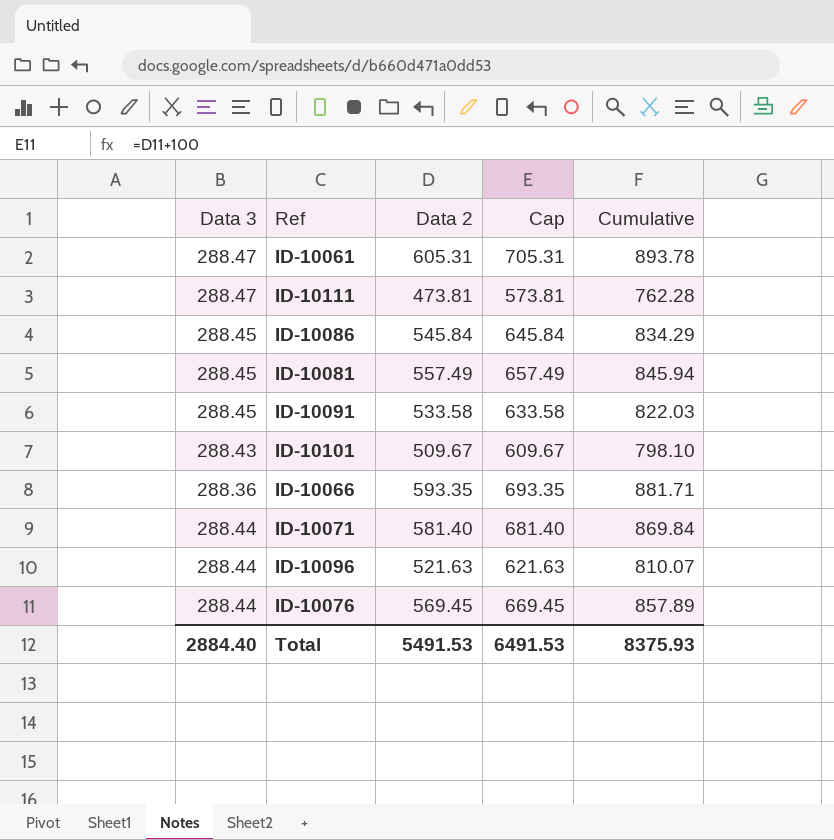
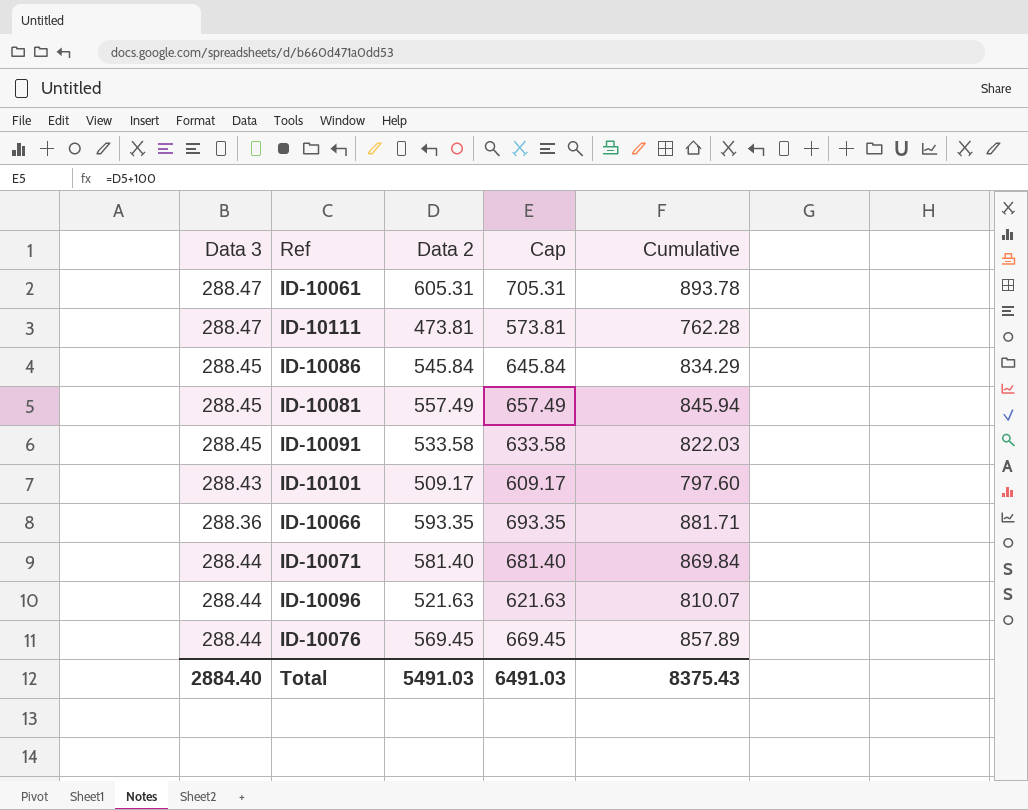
ID-10101 | Data 2: 509.67 -> 509.17
ID-10101 | Cap: 609.67 -> 609.17
ID-10101 | Cumulative: 798.10 -> 797.60
Total | Data 2: 5491.53 -> 5491.03
Total | Cap: 6491.53 -> 6491.03
Total | Cumulative: 8375.93 -> 8375.43

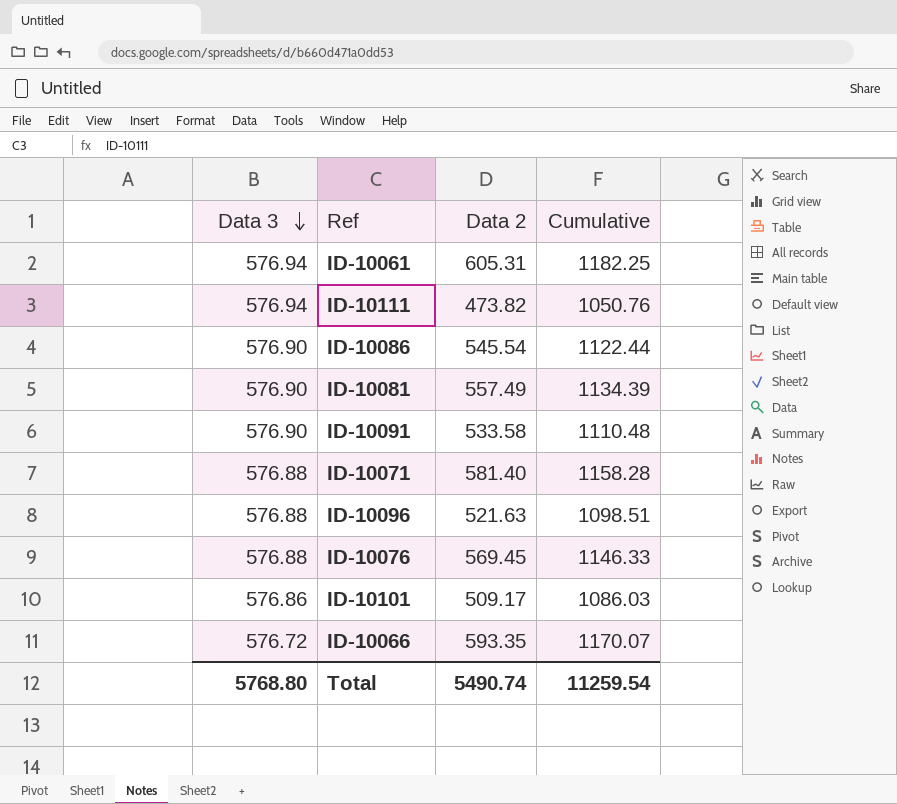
row order: none -> Data 3 descending
column Cap | formula: [Data 2] + 100 -> none
ID-10061 | Data 3: 288.47 -> 576.94
ID-10061 | Cumulative: 893.78 -> 1182.25
ID-10111 | Data 3: 288.47 -> 576.94
ID-10111 | Data 2: 473.81 -> 473.82
ID-10111 | Cumulative: 762.28 -> 1050.76
ID-10086 | Data 3: 288.45 -> 576.90
ID-10086 | Data 2: 545.84 -> 545.54
ID-10086 | Cumulative: 834.29 -> 1122.44
ID-10081 | Data 3: 288.45 -> 576.90
ID-10081 | Cumulative: 845.94 -> 1134.39
ID-10091 | Data 3: 288.45 -> 576.90
ID-10091 | Cumulative: 822.03 -> 1110.48
ID-10071 | Data 3: 288.44 -> 576.88
ID-10071 | Cumulative: 869.84 -> 1158.28
ID-10096 | Data 3: 288.44 -> 576.88
ID-10096 | Cumulative: 810.07 -> 1098.51
ID-10076 | Data 3: 288.44 -> 576.88
ID-10076 | Cumulative: 857.89 -> 1146.33
ID-10101 | Data 3: 288.43 -> 576.86
ID-10101 | Cumulative: 797.60 -> 1086.03
ID-10066 | Data 3: 288.36 -> 576.72
ID-10066 | Cumulative: 881.71 -> 1170.07
Total | Data 3: 2884.40 -> 5768.80
Total | Data 2: 5491.03 -> 5490.74
Total | Cumulative: 8375.43 -> 11259.54

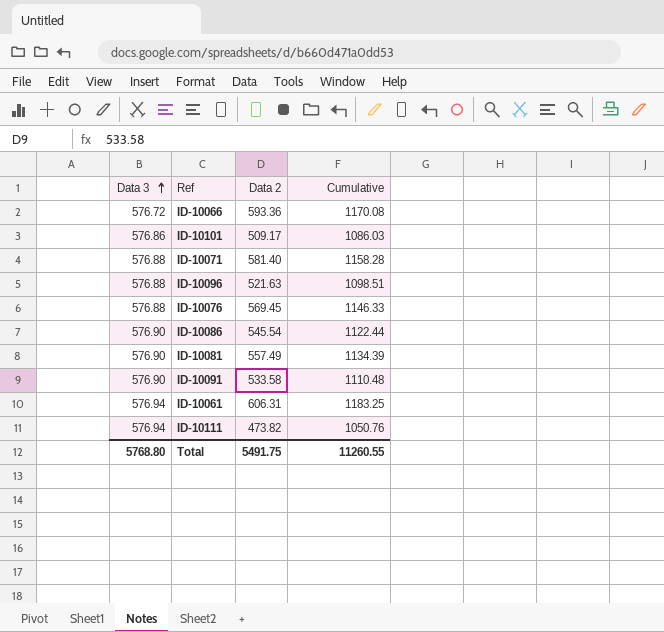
row order: Data 3 descending -> Data 3 ascending
ID-10066 | Data 2: 593.35 -> 593.36
ID-10066 | Cumulative: 1170.07 -> 1170.08
ID-10061 | Data 2: 605.31 -> 606.31
ID-10061 | Cumulative: 1182.25 -> 1183.25
Total | Data 2: 5490.74 -> 5491.75
Total | Cumulative: 11259.54 -> 11260.55

